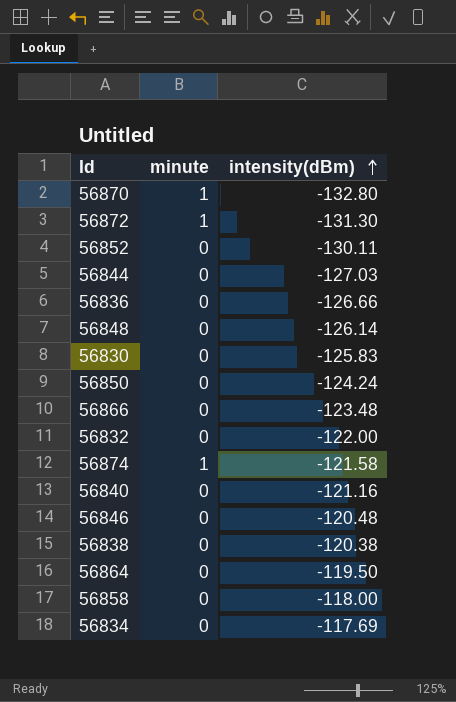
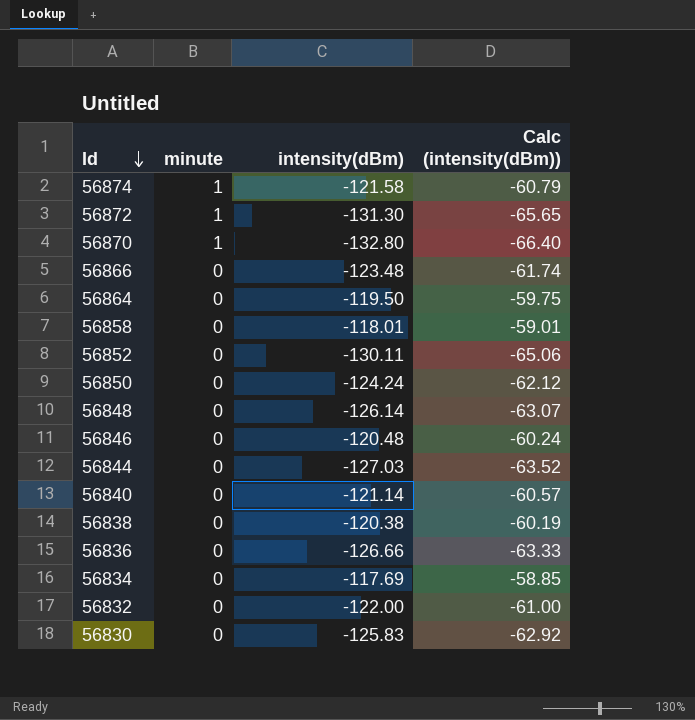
row order: intensity(dBm) ascending -> Id descending
column Calc (intensity(dBm)) | formula: none -> [intensity(dBm)] * 0.5
56858 | intensity(dBm): -118.00 -> -118.01
56840 | intensity(dBm): -121.16 -> -121.14

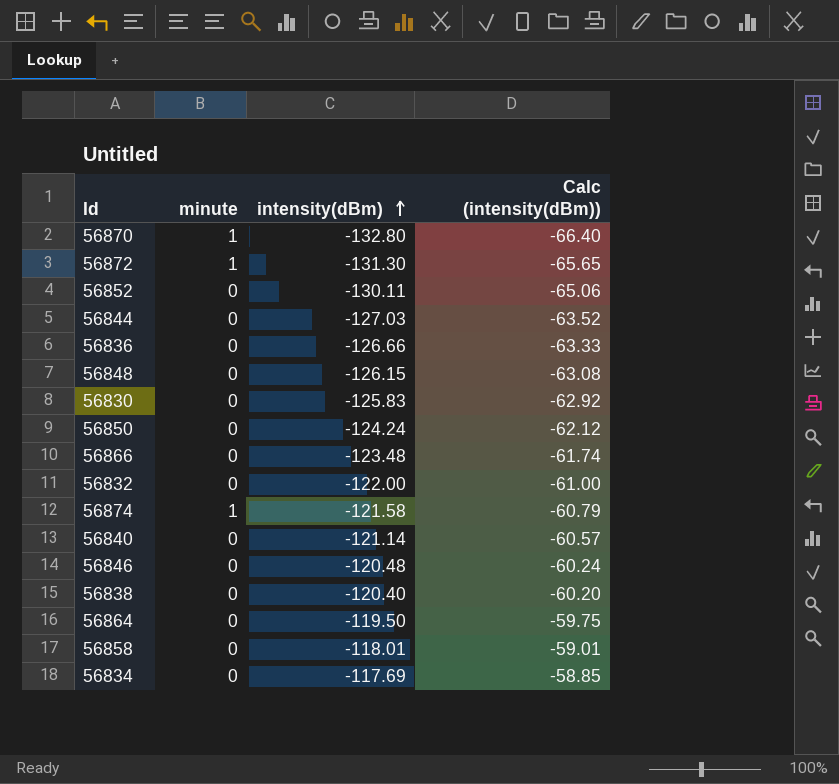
row order: Id descending -> intensity(dBm) ascending
56848 | intensity(dBm): -126.14 -> -126.15
56848 | Calc (intensity(dBm)): -63.07 -> -63.08
56838 | intensity(dBm): -120.38 -> -120.40
56838 | Calc (intensity(dBm)): -60.19 -> -60.20

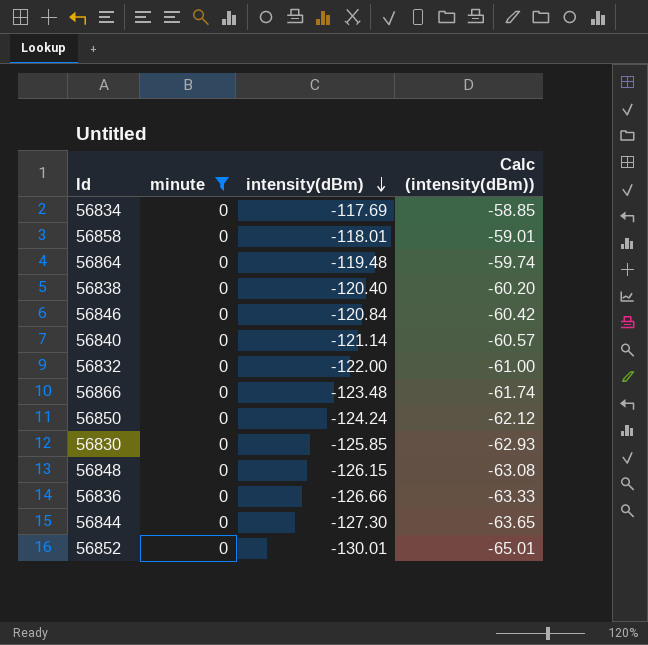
filter: none -> minute = 0
row order: intensity(dBm) ascending -> intensity(dBm) descending
56864 | intensity(dBm): -119.50 -> -119.48
56864 | Calc (intensity(dBm)): -59.75 -> -59.74
56846 | intensity(dBm): -120.48 -> -120.84
56846 | Calc (intensity(dBm)): -60.24 -> -60.42
56830 | intensity(dBm): -125.83 -> -125.85
56830 | Calc (intensity(dBm)): -62.92 -> -62.93
56844 | intensity(dBm): -127.03 -> -127.30
56844 | Calc (intensity(dBm)): -63.52 -> -63.65
56852 | intensity(dBm): -130.11 -> -130.01
56852 | Calc (intensity(dBm)): -65.06 -> -65.01

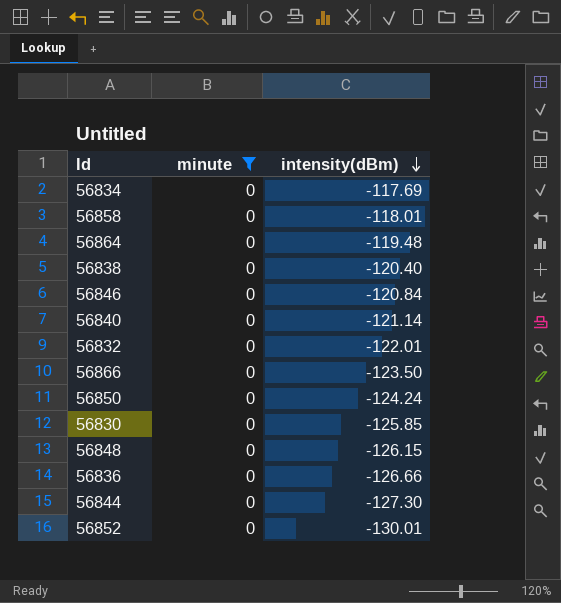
column Calc (intensity(dBm)) | formula: [intensity(dBm)] * 0.5 -> none
56832 | intensity(dBm): -122.00 -> -122.01
56866 | intensity(dBm): -123.48 -> -123.50

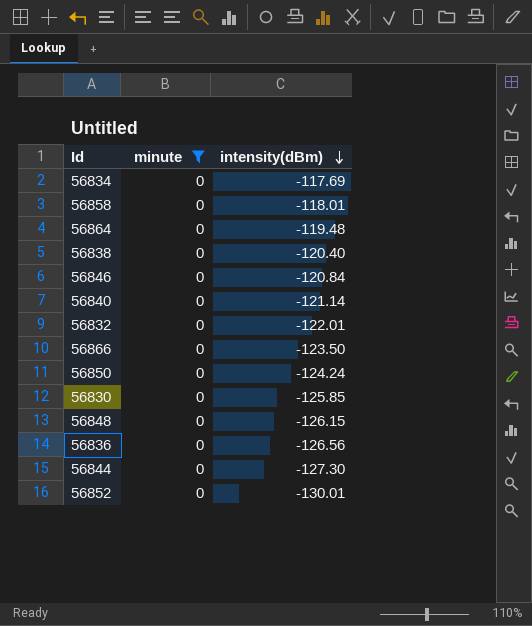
56836 | intensity(dBm): -126.66 -> -126.56

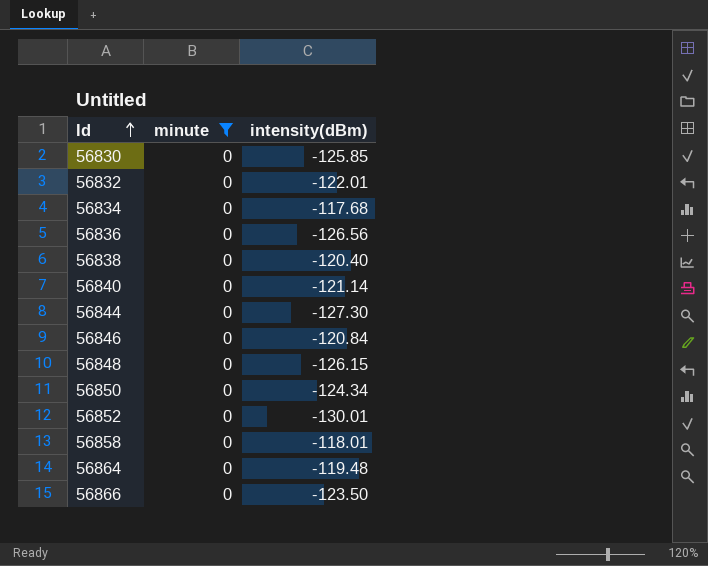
row order: intensity(dBm) descending -> Id ascending
56834 | intensity(dBm): -117.69 -> -117.68
56850 | intensity(dBm): -124.24 -> -124.34

